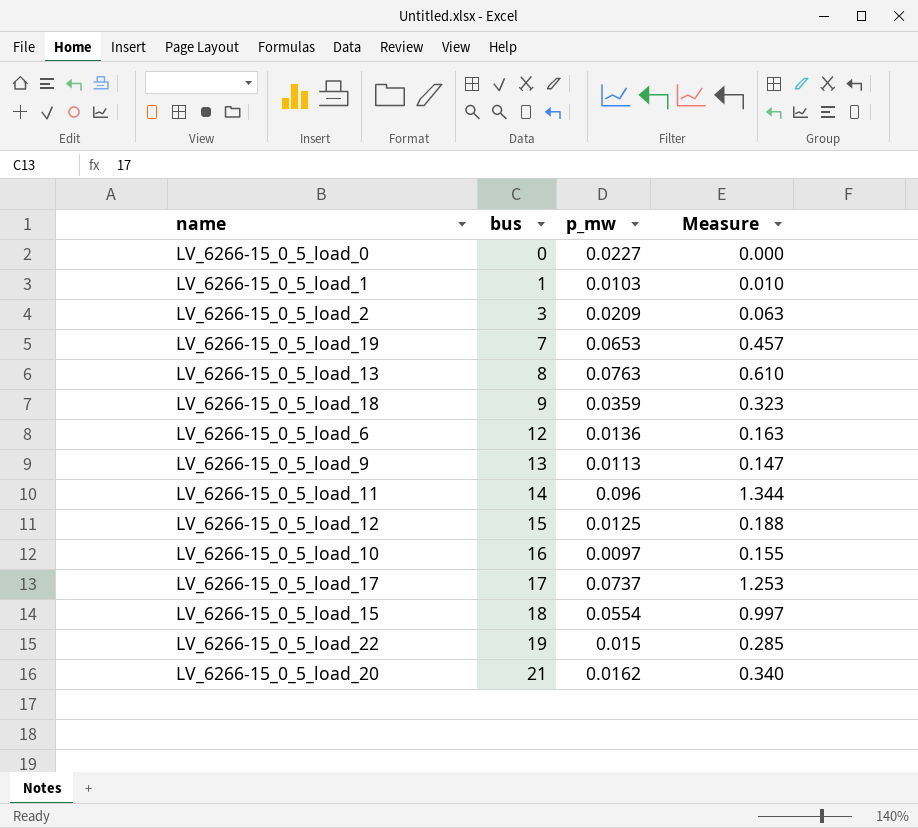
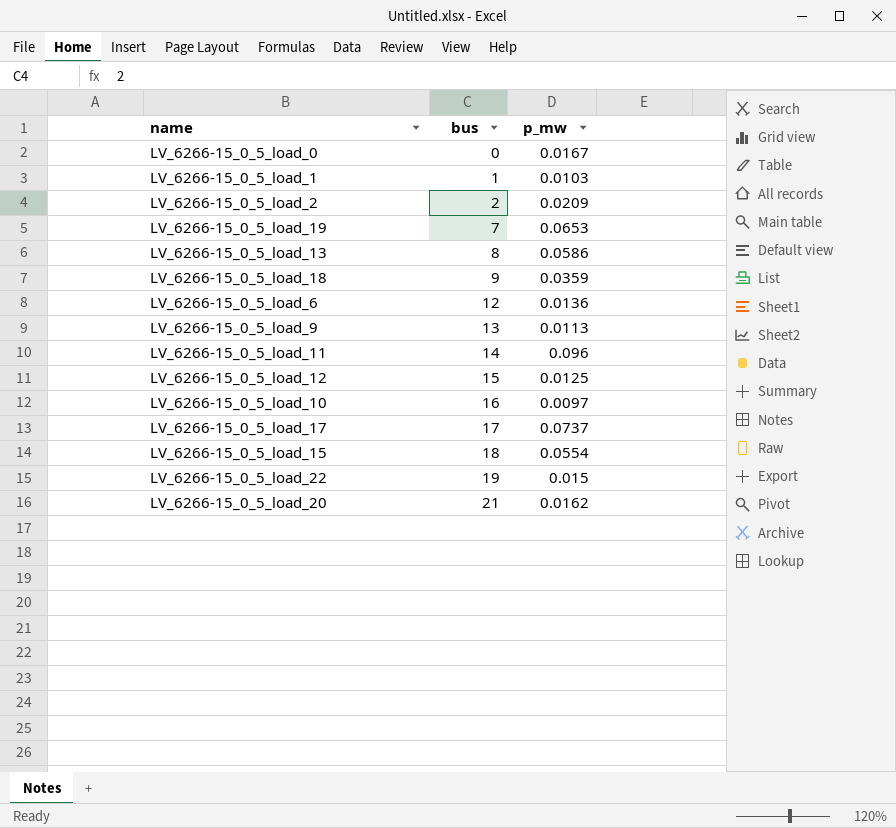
column Measure | formula: [bus] * [p_mw] -> none
LV_6266-15_0_5_load_0 | p_mw: 0.0227 -> 0.0167
LV_6266-15_0_5_load_2 | bus: 3 -> 2
LV_6266-15_0_5_load_13 | p_mw: 0.0763 -> 0.0586

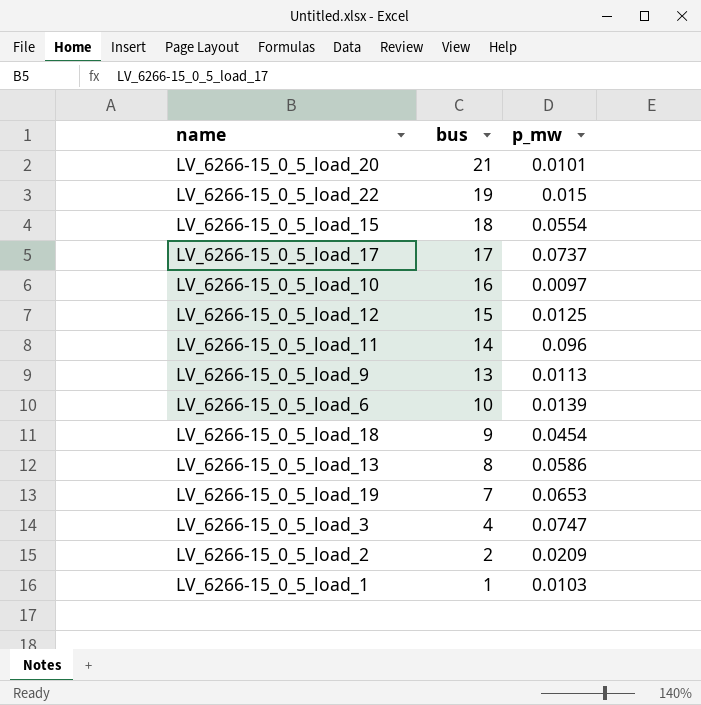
row order: bus ascending -> bus descending
row LV_6266-15_0_5_load_0: 0 | 0.0167 -> none
LV_6266-15_0_5_load_20 | p_mw: 0.0162 -> 0.0101
LV_6266-15_0_5_load_6 | bus: 12 -> 10
LV_6266-15_0_5_load_6 | p_mw: 0.0136 -> 0.0139
LV_6266-15_0_5_load_18 | p_mw: 0.0359 -> 0.0454
row LV_6266-15_0_5_load_3: none -> 4 | 0.0747

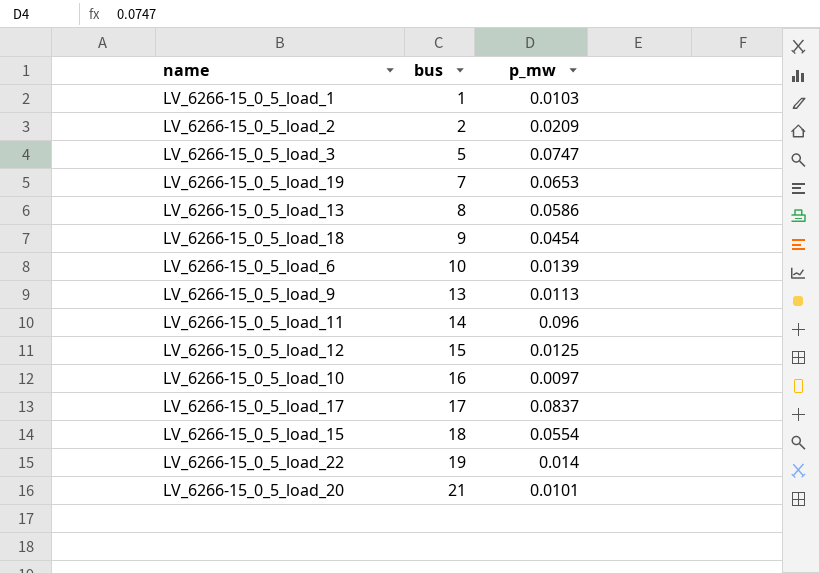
row order: bus descending -> bus ascending
LV_6266-15_0_5_load_3 | bus: 4 -> 5
LV_6266-15_0_5_load_17 | p_mw: 0.0737 -> 0.0837
LV_6266-15_0_5_load_22 | p_mw: 0.015 -> 0.014

